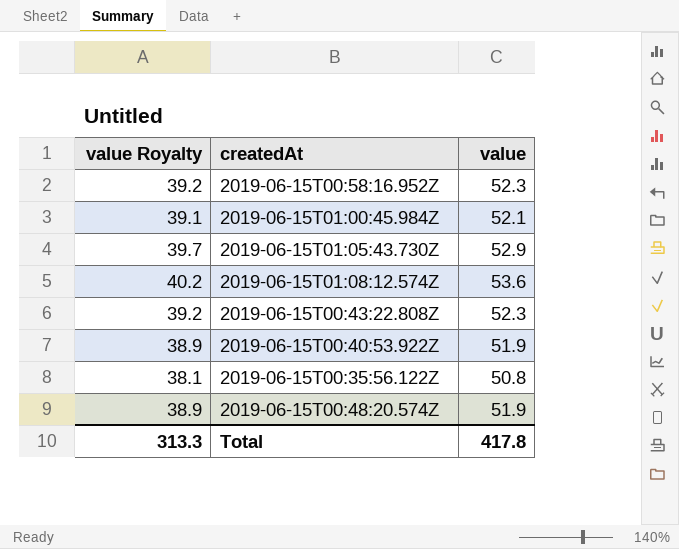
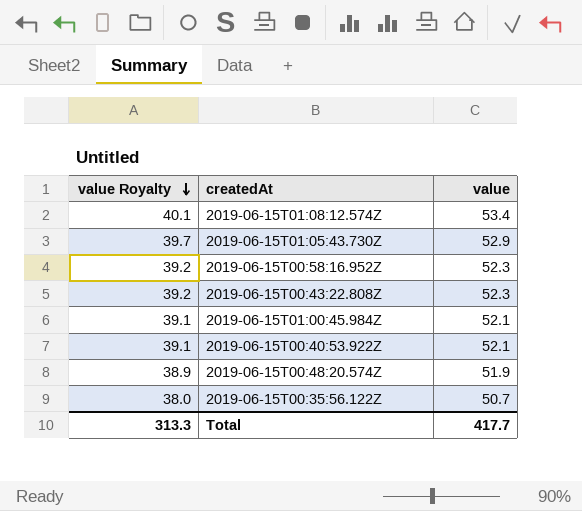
row order: none -> value Royalty descending
2019-06-15T01:08:12.574Z | value Royalty: 40.2 -> 40.1
2019-06-15T01:08:12.574Z | value: 53.6 -> 53.4
2019-06-15T00:40:53.922Z | value Royalty: 38.9 -> 39.1
2019-06-15T00:40:53.922Z | value: 51.9 -> 52.1
2019-06-15T00:35:56.122Z | value Royalty: 38.1 -> 38.0
2019-06-15T00:35:56.122Z | value: 50.8 -> 50.7
Total | value: 417.8 -> 417.7

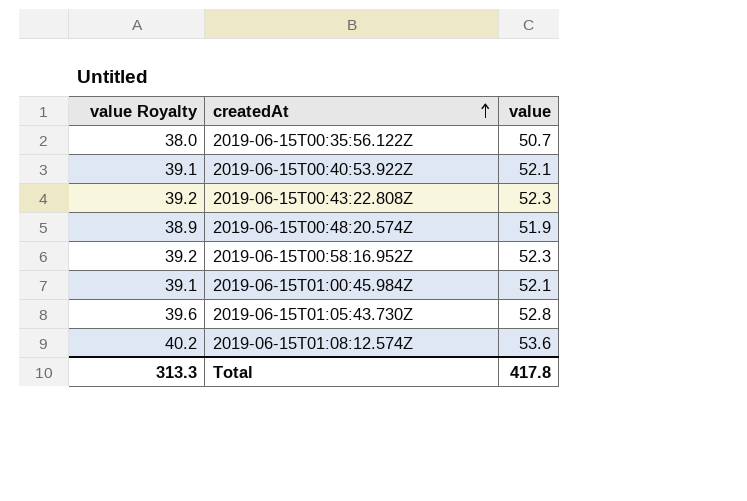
row order: value Royalty descending -> createdAt ascending
2019-06-15T01:05:43.730Z | value Royalty: 39.7 -> 39.6
2019-06-15T01:05:43.730Z | value: 52.9 -> 52.8
2019-06-15T01:08:12.574Z | value Royalty: 40.1 -> 40.2
2019-06-15T01:08:12.574Z | value: 53.4 -> 53.6
Total | value: 417.7 -> 417.8

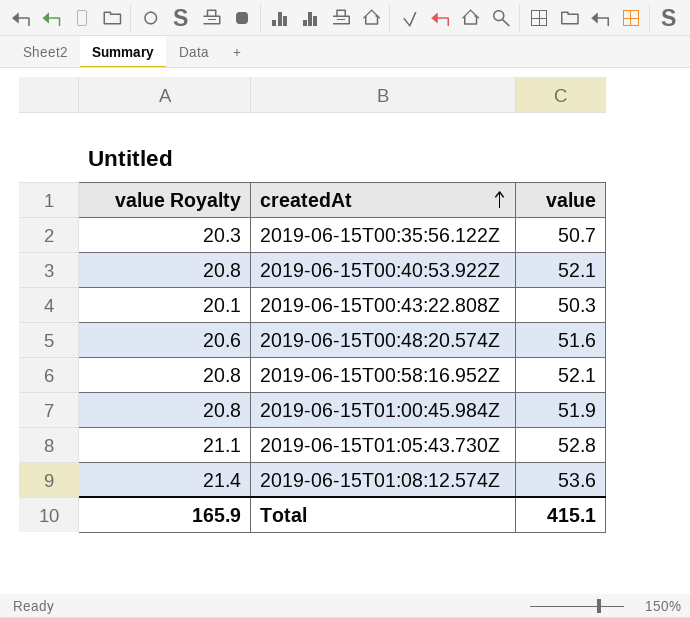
column value Royalty | formula: [value] * 0.75 -> [value] * 0.4
2019-06-15T00:43:22.808Z | value: 52.3 -> 50.3
2019-06-15T00:48:20.574Z | value: 51.9 -> 51.6
2019-06-15T00:58:16.952Z | value: 52.3 -> 52.1
2019-06-15T01:00:45.984Z | value: 52.1 -> 51.9
Total | value Royalty: 313.3 -> 165.9
Total | value: 417.8 -> 415.1

